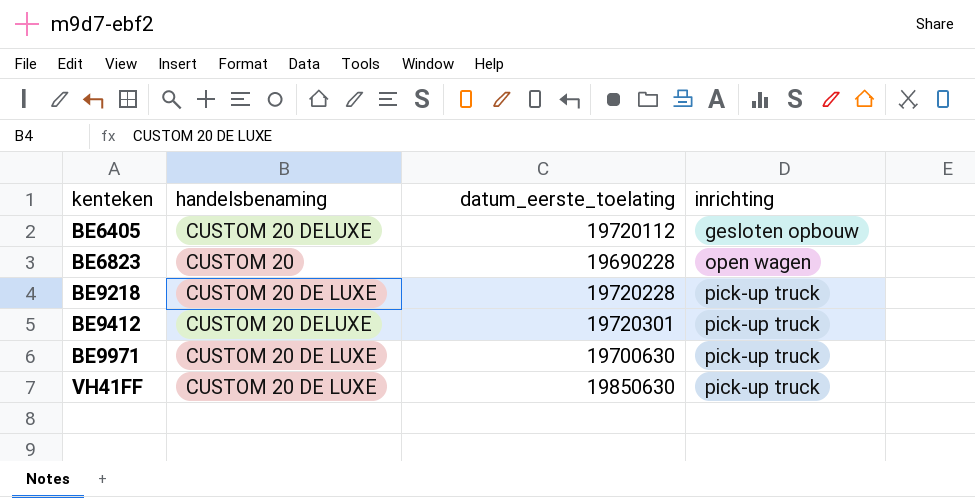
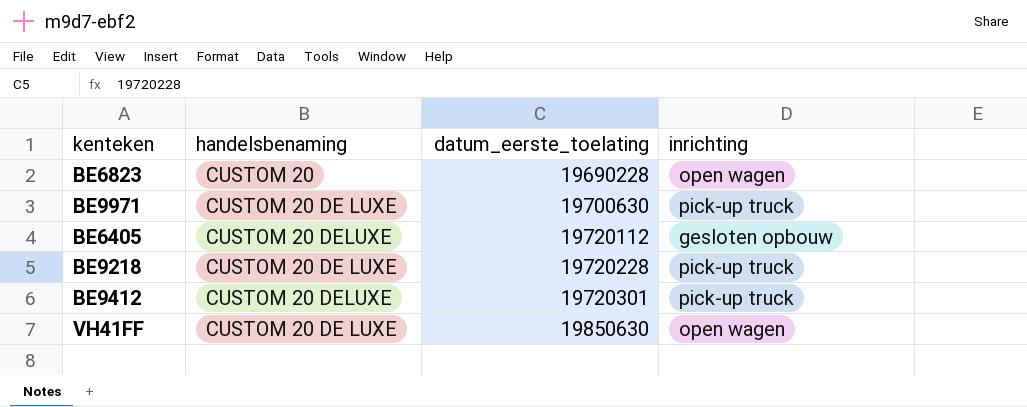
row order: kenteken ascending -> datum_eerste_toelating ascending
VH41FF | inrichting: pick-up truck -> open wagen

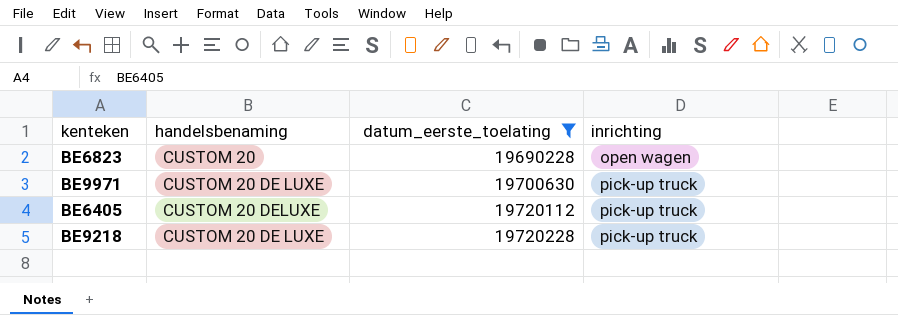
filter: none -> datum_eerste_toelating <= 19720228
BE6405 | inrichting: gesloten opbouw -> pick-up truck

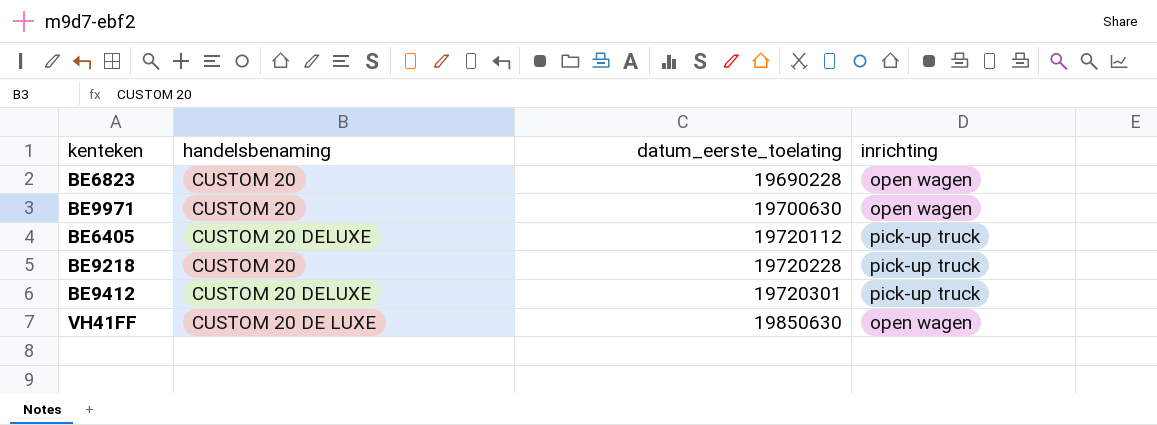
filter: datum_eerste_toelating <= 19720228 -> none
BE9971 | handelsbenaming: CUSTOM 20 DE LUXE -> CUSTOM 20
BE9971 | inrichting: pick-up truck -> open wagen
BE9218 | handelsbenaming: CUSTOM 20 DE LUXE -> CUSTOM 20

